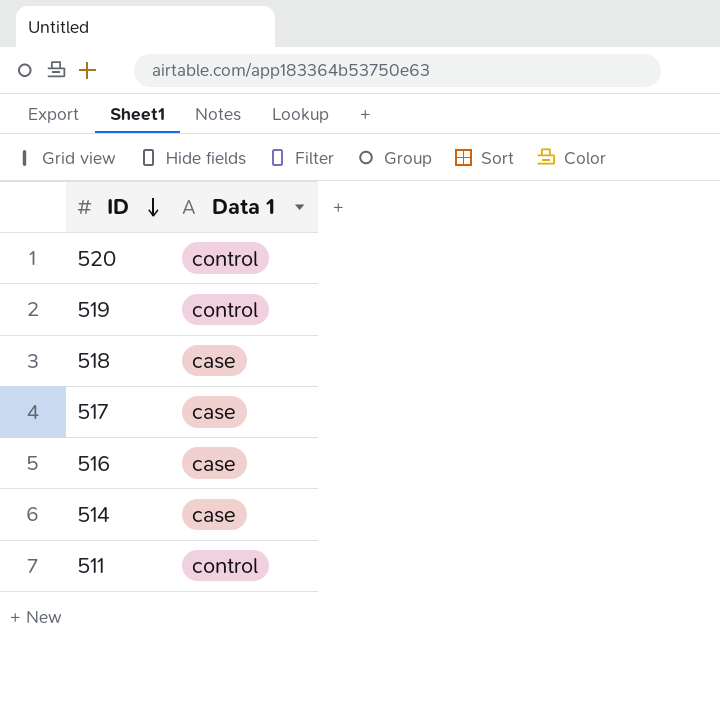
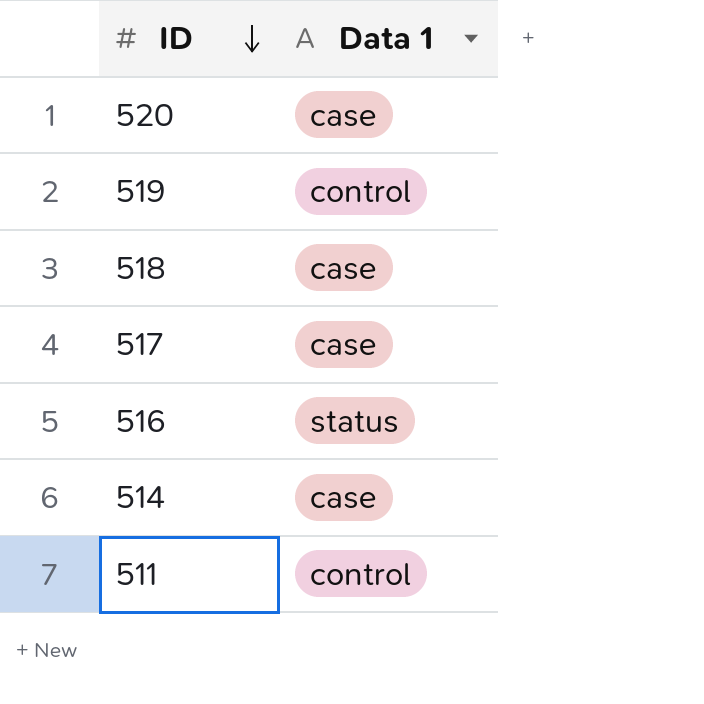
520 | Data 1: control -> case
516 | Data 1: case -> status

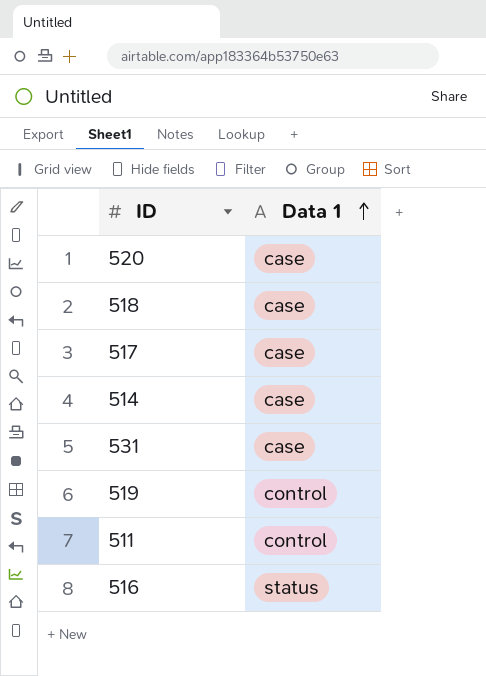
row order: ID descending -> Data 1 ascending
row 531: none -> case

